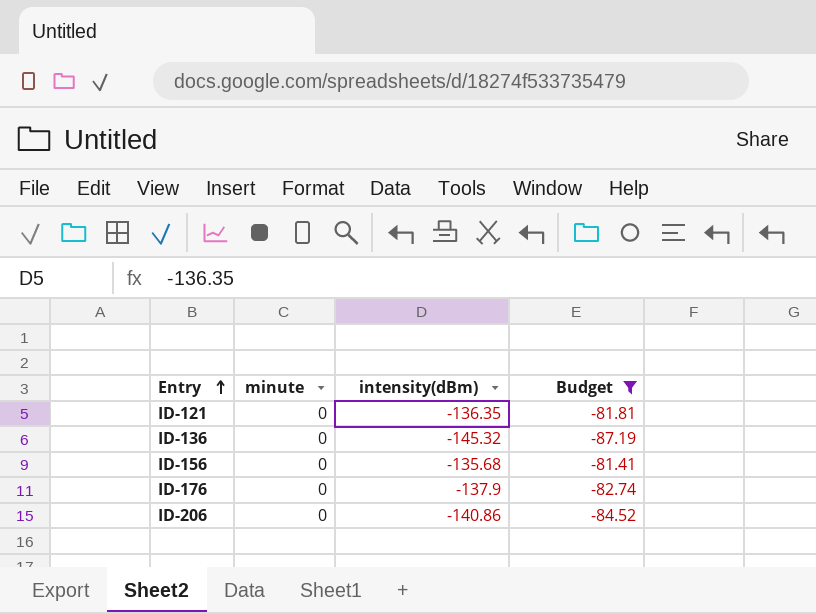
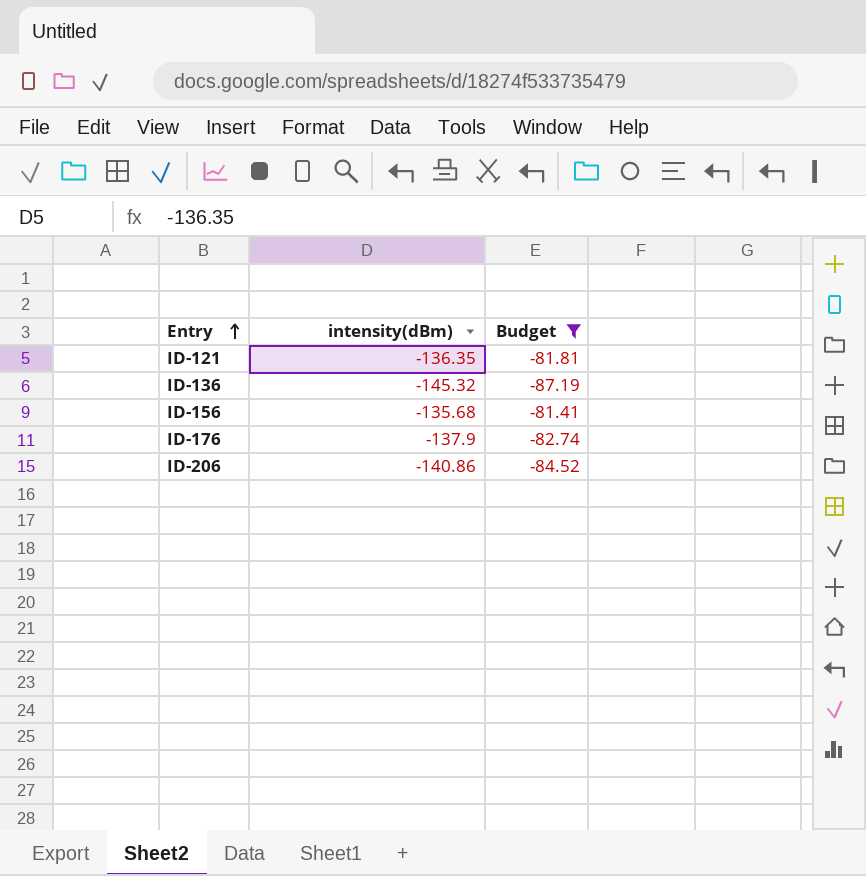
column minute | position: 2 -> none

